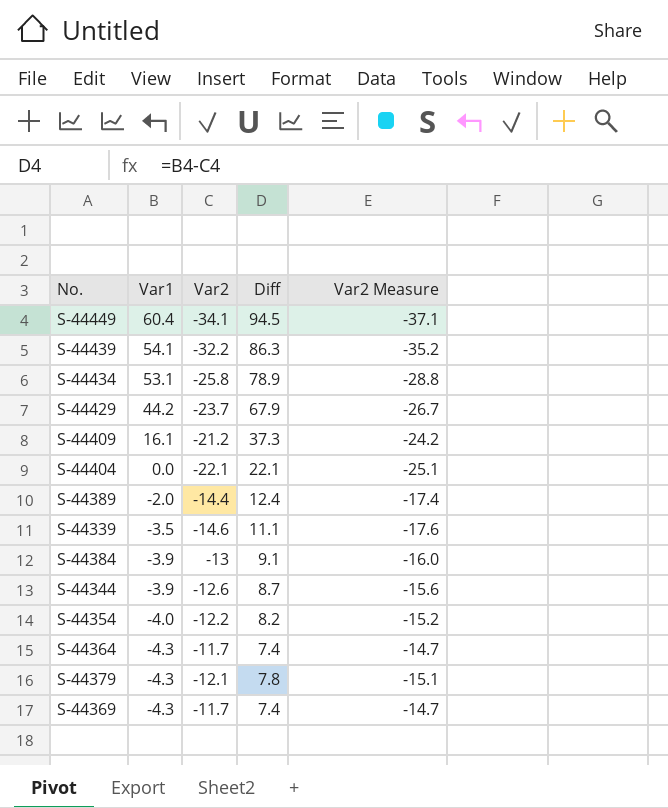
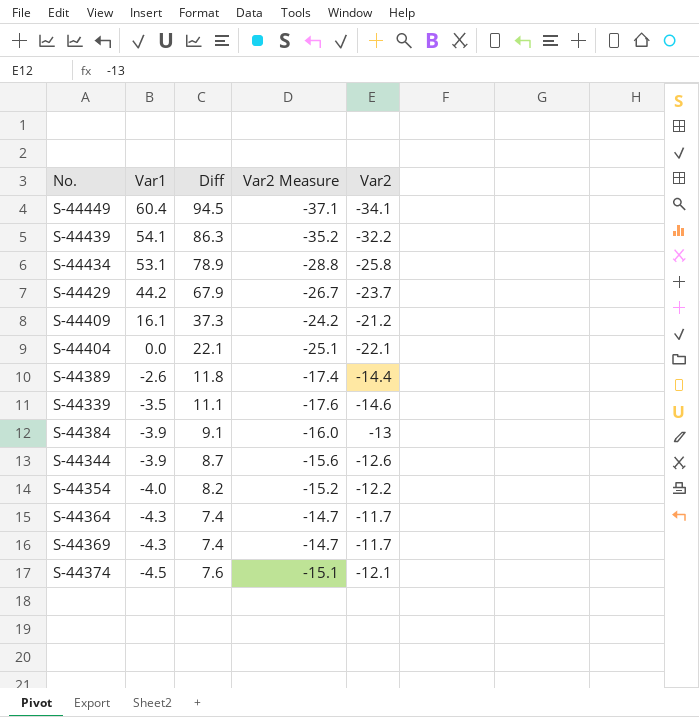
column Var2 | position: 3 -> 5
row S-44379: -4.3 | -12.1 | 7.8 | -15.1 -> none
S-44389 | Var1: -2.0 -> -2.6
S-44389 | Diff: 12.4 -> 11.8
row S-44374: none -> -4.5 | 7.6 | -15.1 | -12.1

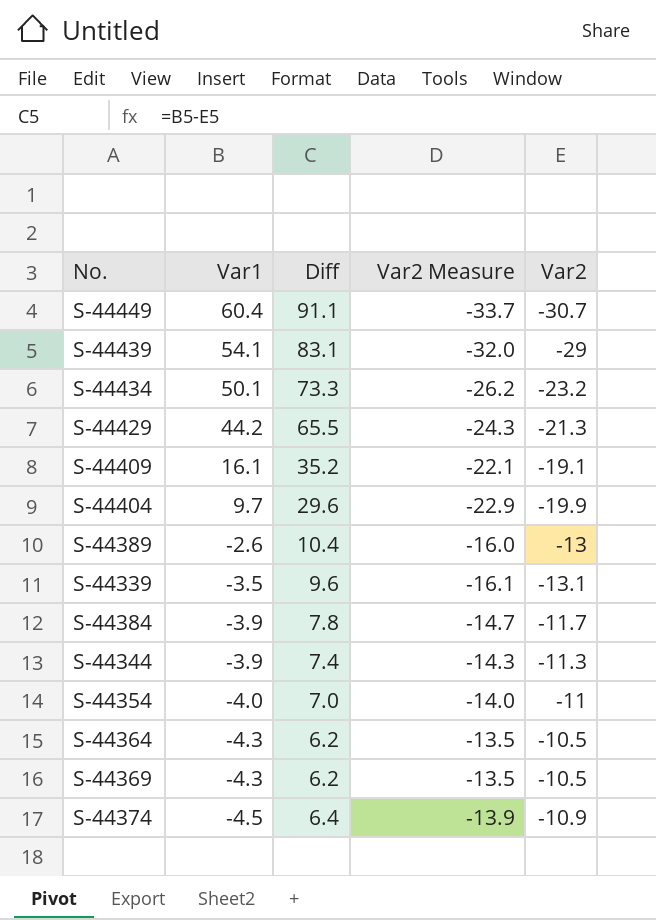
S-44449 | Diff: 94.5 -> 91.1
S-44449 | Var2 Measure: -37.1 -> -33.7
S-44449 | Var2: -34.1 -> -30.7
S-44439 | Diff: 86.3 -> 83.1
S-44439 | Var2 Measure: -35.2 -> -32.0
S-44439 | Var2: -32.2 -> -29
S-44434 | Var1: 53.1 -> 50.1
S-44434 | Diff: 78.9 -> 73.3
S-44434 | Var2 Measure: -28.8 -> -26.2
S-44434 | Var2: -25.8 -> -23.2
S-44429 | Diff: 67.9 -> 65.5
S-44429 | Var2 Measure: -26.7 -> -24.3
S-44429 | Var2: -23.7 -> -21.3
S-44409 | Diff: 37.3 -> 35.2
S-44409 | Var2 Measure: -24.2 -> -22.1
S-44409 | Var2: -21.2 -> -19.1
S-44404 | Var1: 0.0 -> 9.7
S-44404 | Diff: 22.1 -> 29.6
S-44404 | Var2 Measure: -25.1 -> -22.9
S-44404 | Var2: -22.1 -> -19.9
S-44389 | Diff: 11.8 -> 10.4
S-44389 | Var2 Measure: -17.4 -> -16.0
S-44389 | Var2: -14.4 -> -13
S-44339 | Diff: 11.1 -> 9.6
S-44339 | Var2 Measure: -17.6 -> -16.1
S-44339 | Var2: -14.6 -> -13.1
S-44384 | Diff: 9.1 -> 7.8
S-44384 | Var2 Measure: -16.0 -> -14.7
S-44384 | Var2: -13 -> -11.7
S-44344 | Diff: 8.7 -> 7.4
S-44344 | Var2 Measure: -15.6 -> -14.3
S-44344 | Var2: -12.6 -> -11.3
S-44354 | Diff: 8.2 -> 7.0
S-44354 | Var2 Measure: -15.2 -> -14.0
S-44354 | Var2: -12.2 -> -11
S-44364 | Diff: 7.4 -> 6.2
S-44364 | Var2 Measure: -14.7 -> -13.5
S-44364 | Var2: -11.7 -> -10.5
S-44369 | Diff: 7.4 -> 6.2
S-44369 | Var2 Measure: -14.7 -> -13.5
S-44369 | Var2: -11.7 -> -10.5
S-44374 | Diff: 7.6 -> 6.4
S-44374 | Var2 Measure: -15.1 -> -13.9
S-44374 | Var2: -12.1 -> -10.9

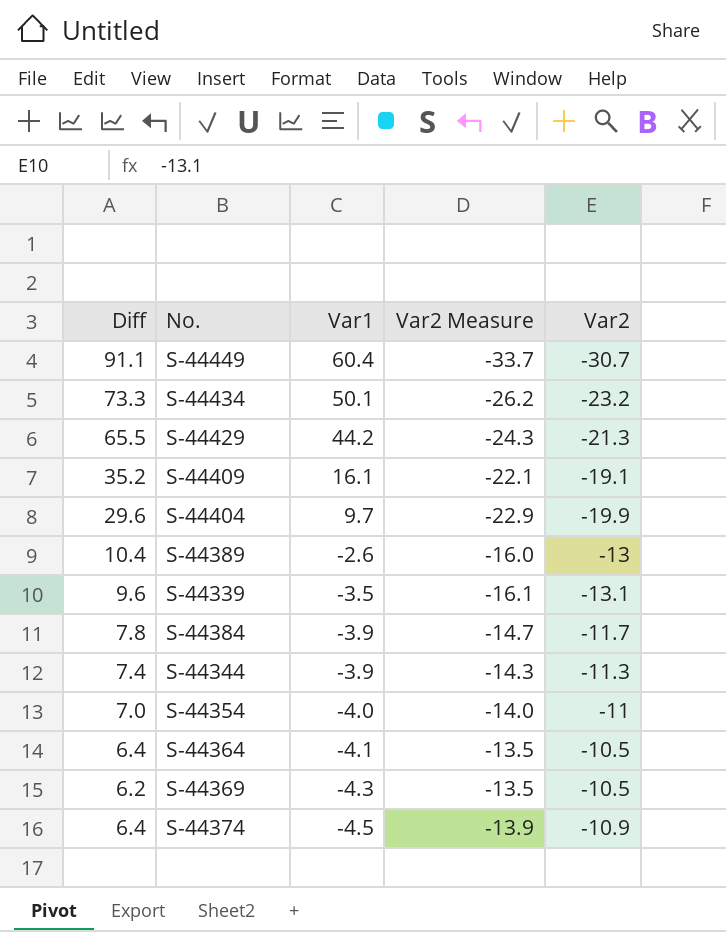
column Diff | position: 3 -> 1
row S-44439: 54.1 | 83.1 | -32.0 | -29 -> none
S-44364 | Diff: 6.2 -> 6.4
S-44364 | Var1: -4.3 -> -4.1

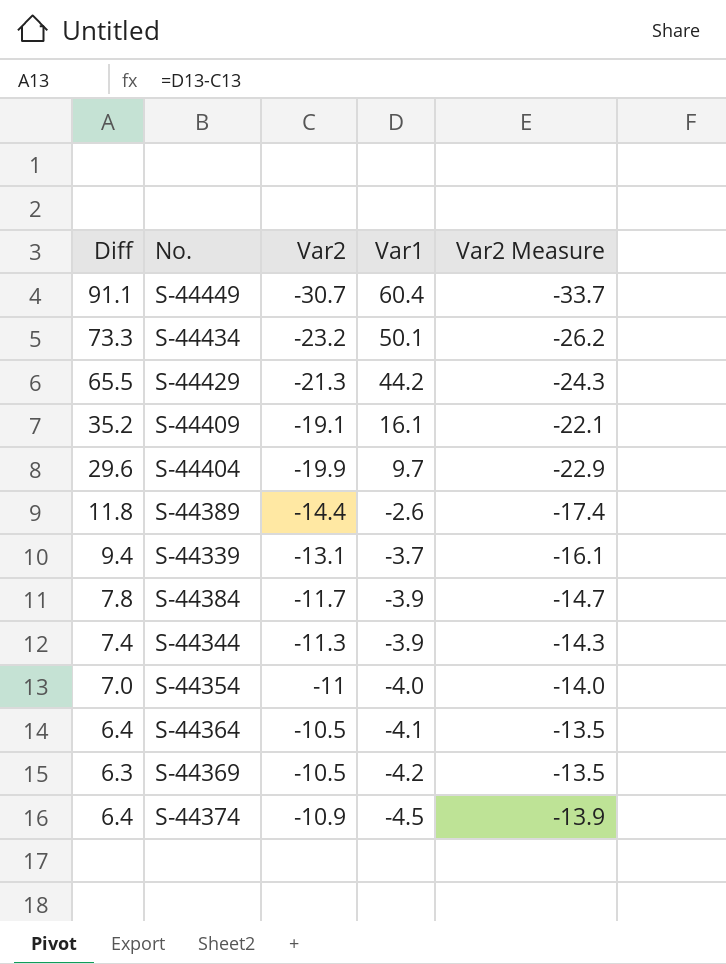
column Var2 | position: 5 -> 3
S-44389 | Diff: 10.4 -> 11.8
S-44389 | Var2: -13 -> -14.4
S-44389 | Var2 Measure: -16.0 -> -17.4
S-44339 | Diff: 9.6 -> 9.4
S-44339 | Var1: -3.5 -> -3.7
S-44369 | Diff: 6.2 -> 6.3
S-44369 | Var1: -4.3 -> -4.2

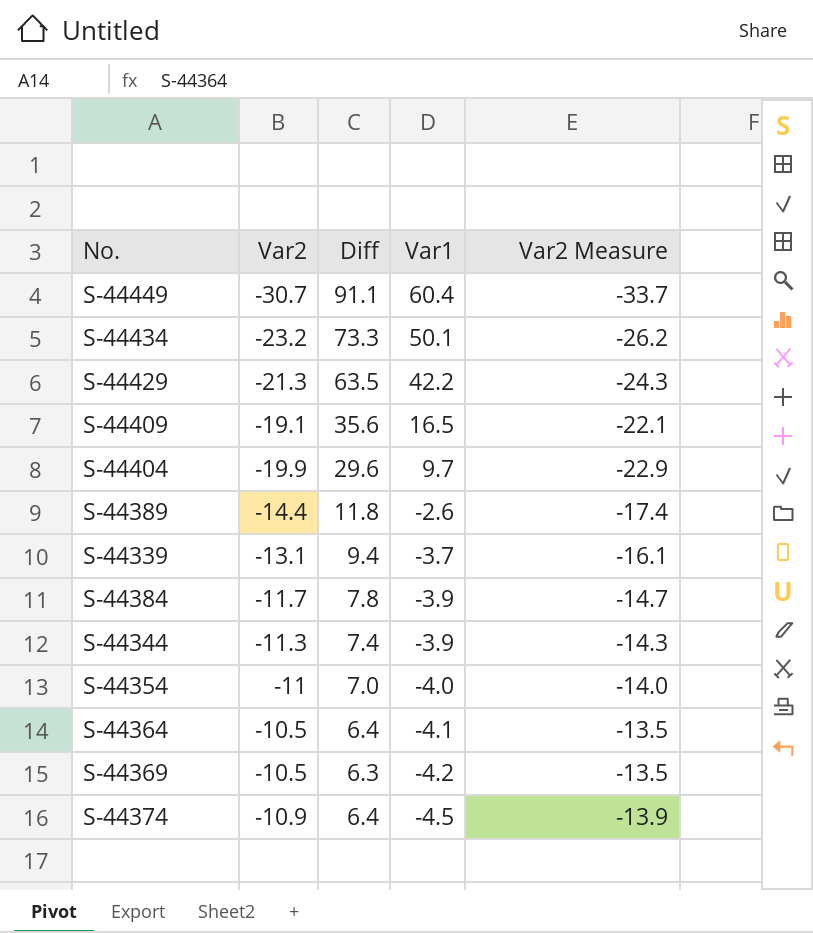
column Diff | position: 1 -> 3
S-44429 | Diff: 65.5 -> 63.5
S-44429 | Var1: 44.2 -> 42.2
S-44409 | Diff: 35.2 -> 35.6
S-44409 | Var1: 16.1 -> 16.5

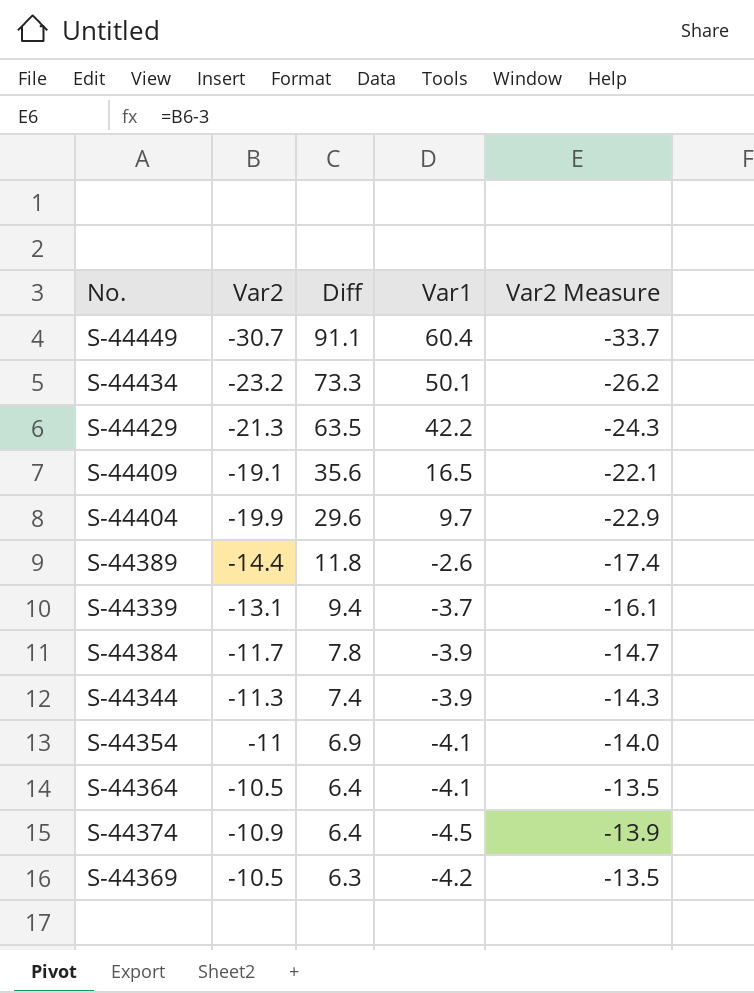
row order: Var1 descending -> Diff descending
S-44354 | Diff: 7.0 -> 6.9
S-44354 | Var1: -4.0 -> -4.1

